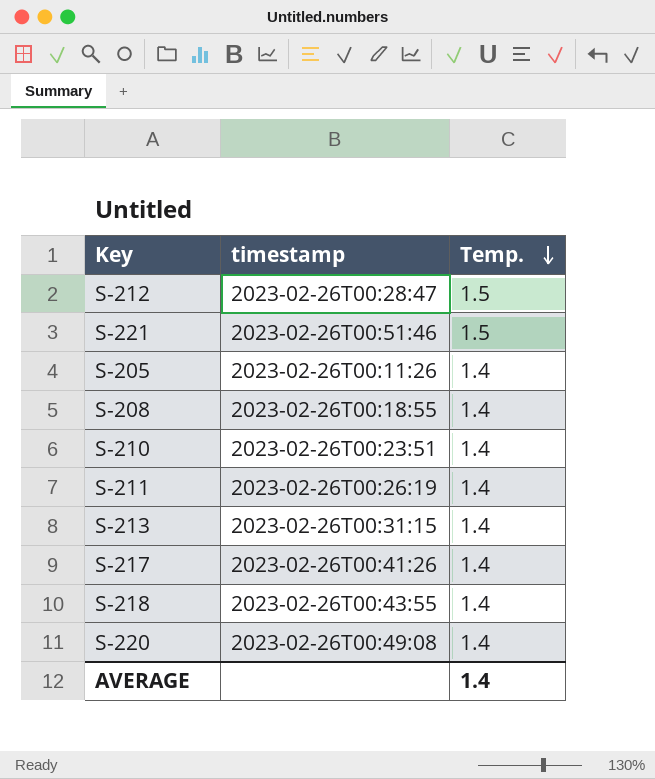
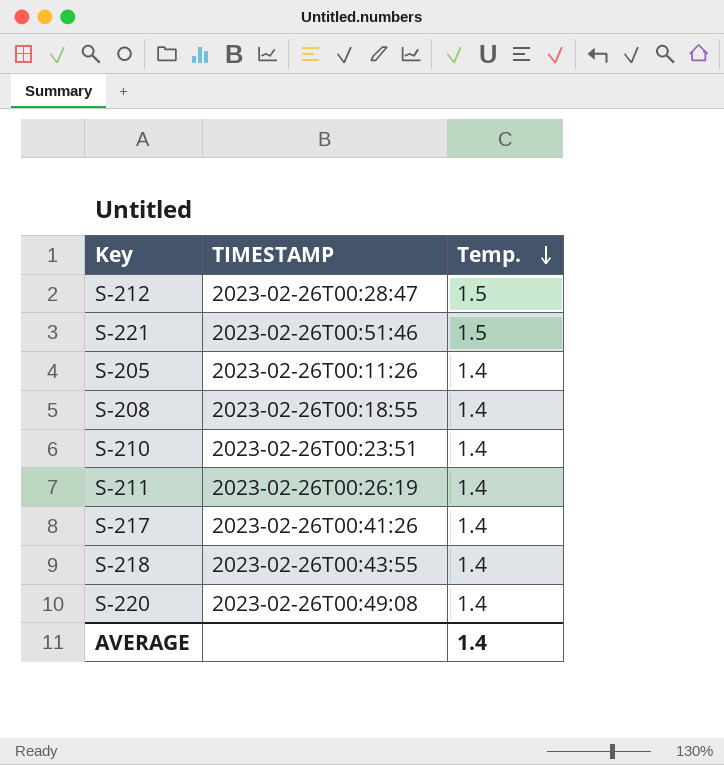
column name: timestamp -> TIMESTAMP
row S-213: 2023-02-26T00:31:15 | 1.4 -> none

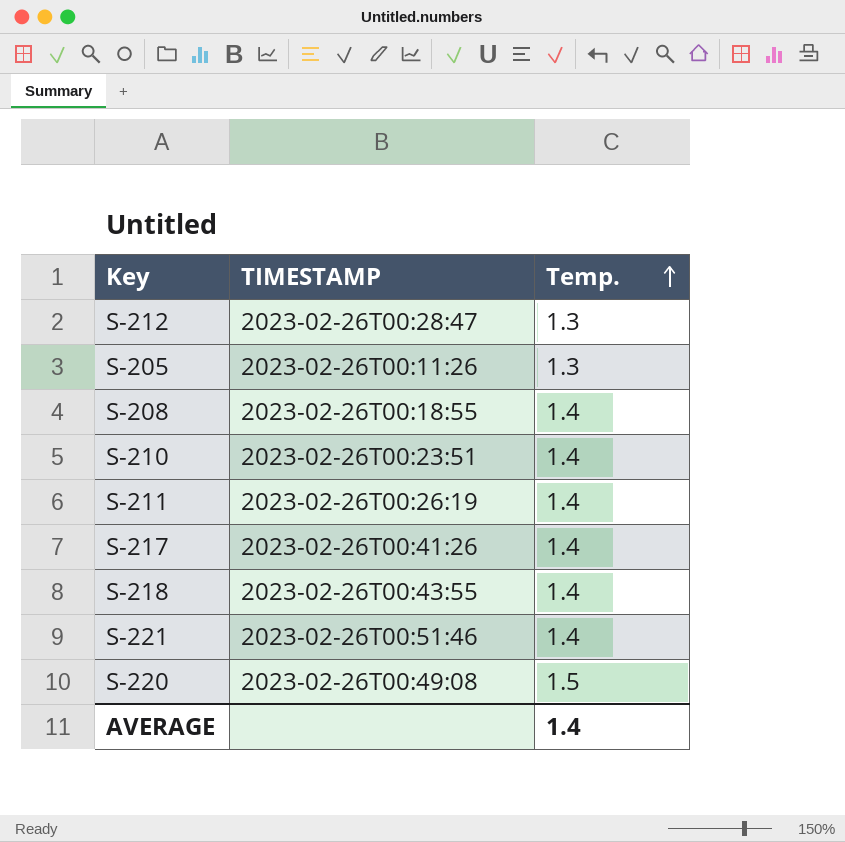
row order: Temp. descending -> Temp. ascending
S-212 | Temp.: 1.5 -> 1.3
S-205 | Temp.: 1.4 -> 1.3
S-221 | Temp.: 1.5 -> 1.4
S-220 | Temp.: 1.4 -> 1.5

